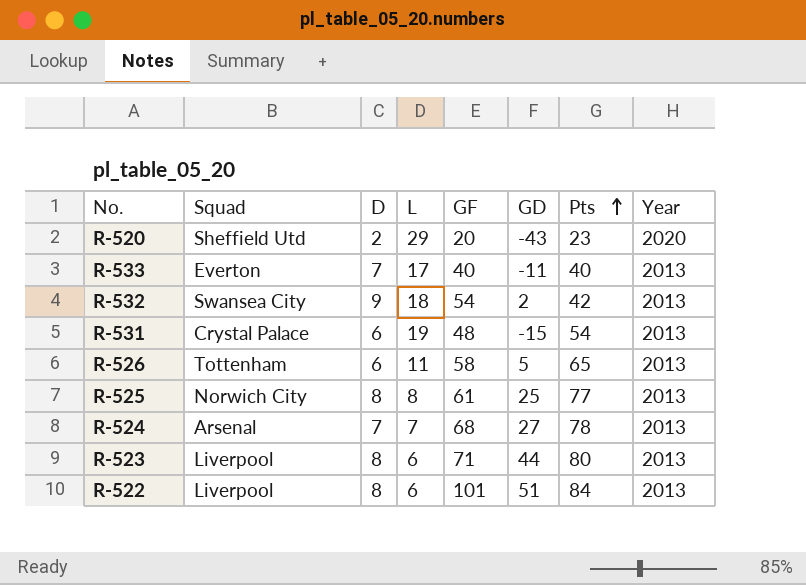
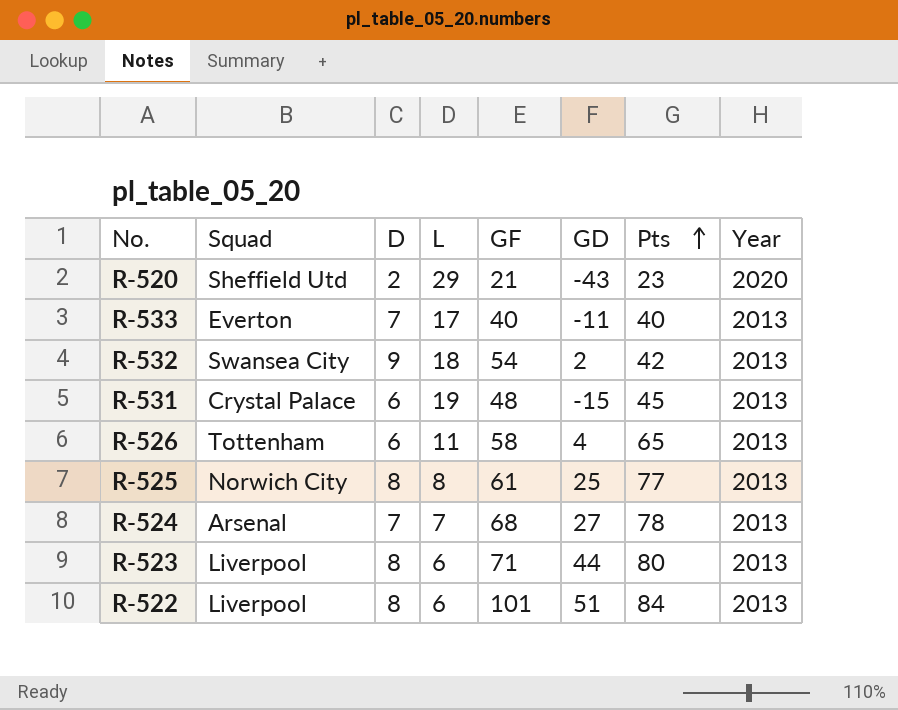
R-520 | GF: 20 -> 21
R-531 | Pts: 54 -> 45
R-526 | GD: 5 -> 4

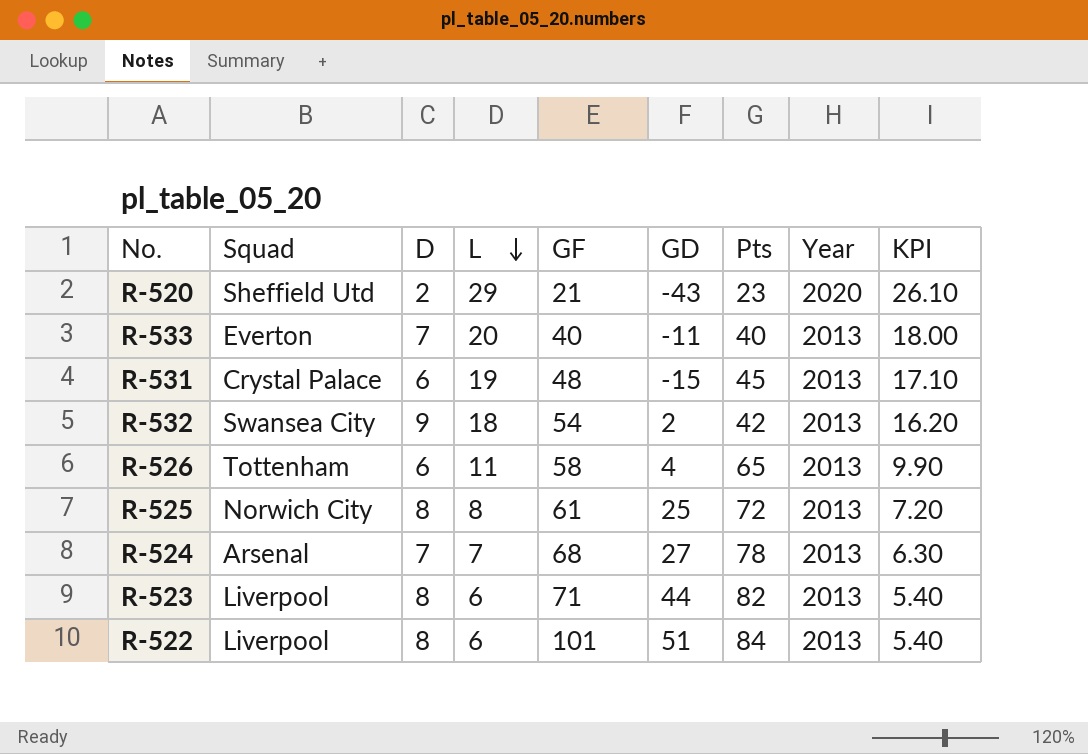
row order: Pts ascending -> L descending
column KPI | formula: none -> [L] * 0.9
R-533 | L: 17 -> 20
R-525 | Pts: 77 -> 72
R-523 | Pts: 80 -> 82

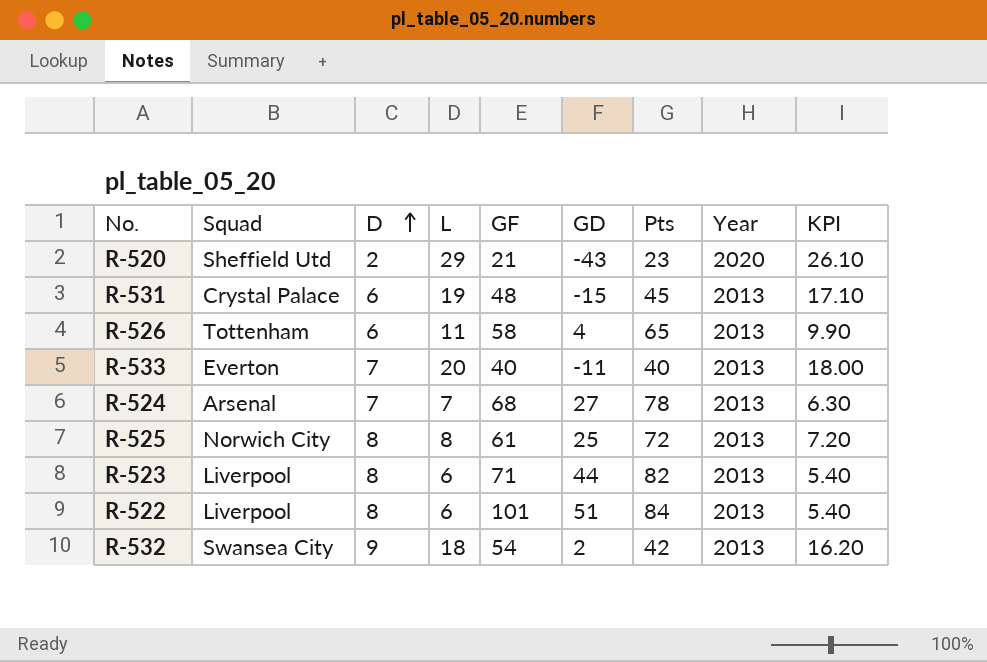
row order: L descending -> D ascending

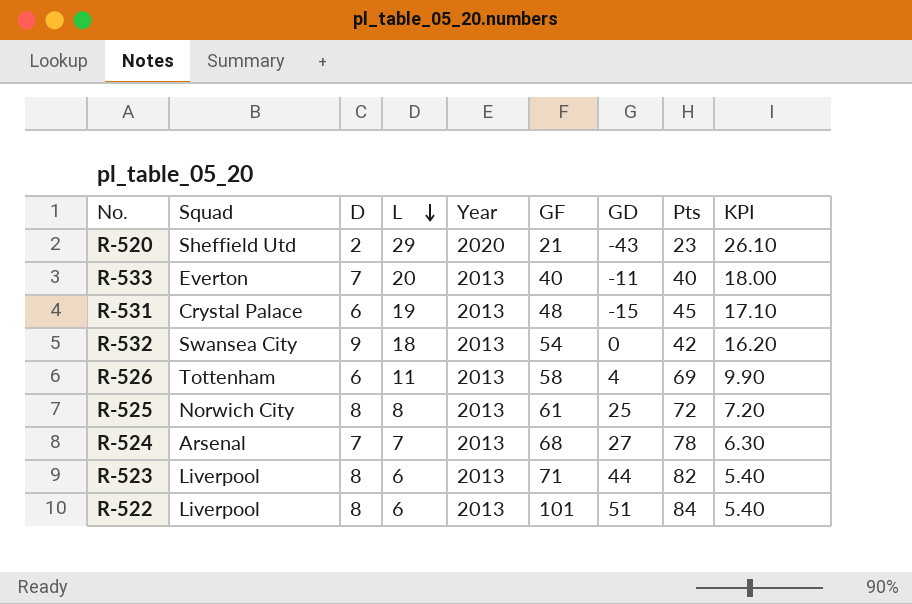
row order: D ascending -> L descending
column Year | position: 8 -> 5
R-532 | GD: 2 -> 0
R-526 | Pts: 65 -> 69

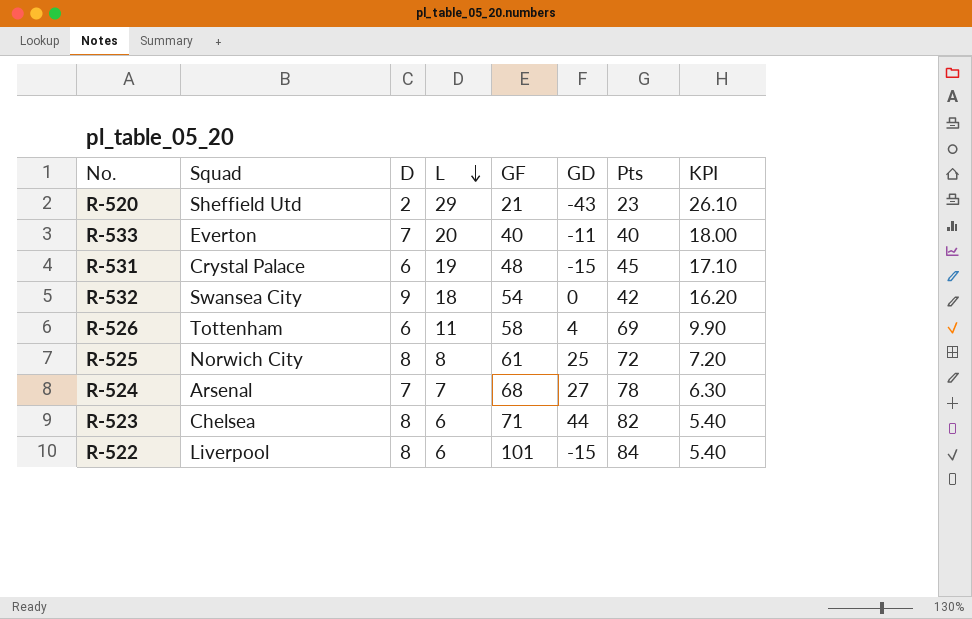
column Year | position: 5 -> none
R-523 | Squad: Liverpool -> Chelsea
R-522 | GD: 51 -> -15

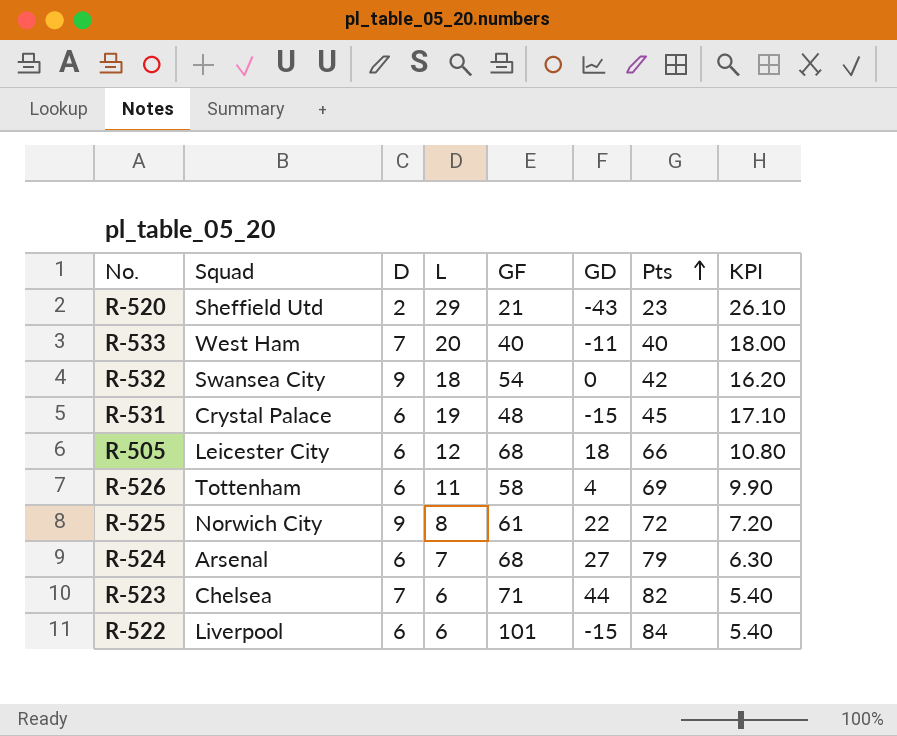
row order: L descending -> Pts ascending
R-533 | Squad: Everton -> West Ham
row R-505: none -> Leicester City | 6 | 12 | 68 | 18 | 66 | 10.80
R-525 | D: 8 -> 9
R-525 | GD: 25 -> 22
R-524 | D: 7 -> 6
R-524 | Pts: 78 -> 79
R-523 | D: 8 -> 7
R-522 | D: 8 -> 6

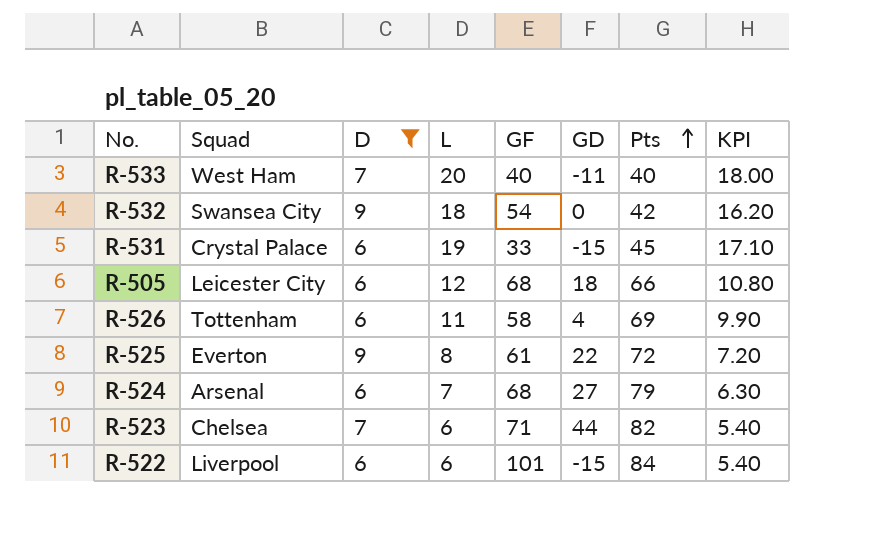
filter: none -> D != 2
R-531 | GF: 48 -> 33
R-525 | Squad: Norwich City -> Everton

